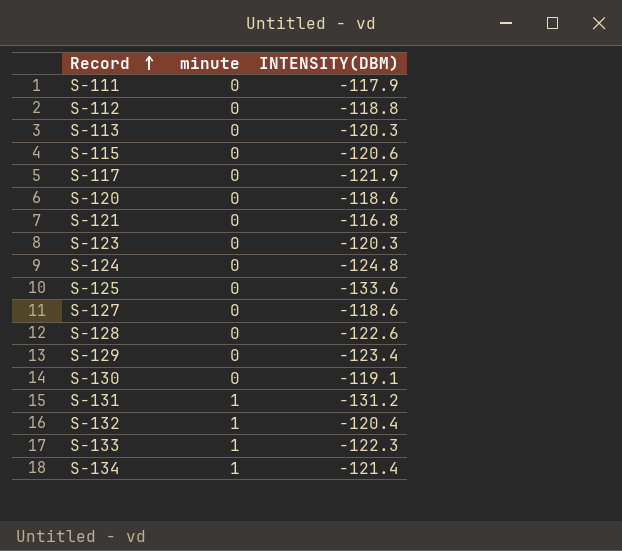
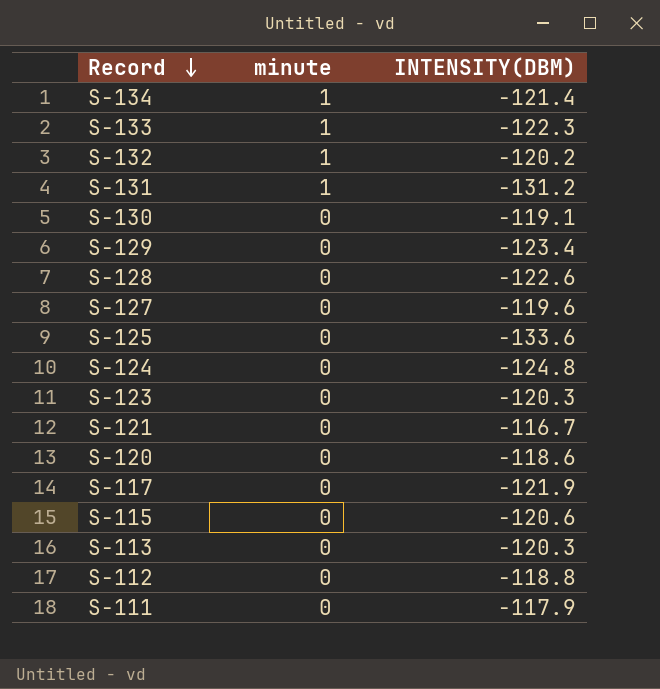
row order: Record ascending -> Record descending
S-132 | INTENSITY(DBM): -120.4 -> -120.2
S-127 | INTENSITY(DBM): -118.6 -> -119.6
S-121 | INTENSITY(DBM): -116.8 -> -116.7

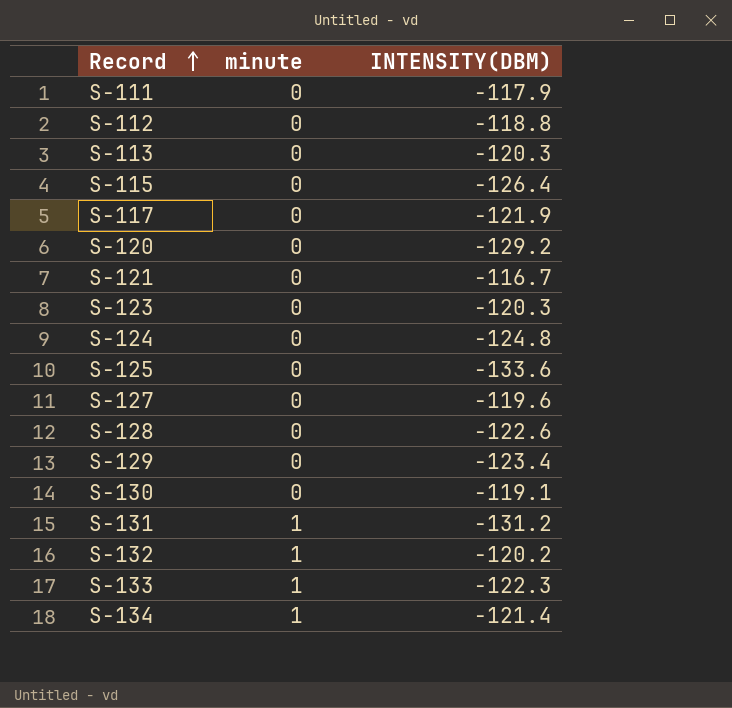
row order: Record descending -> Record ascending
S-115 | INTENSITY(DBM): -120.6 -> -126.4
S-120 | INTENSITY(DBM): -118.6 -> -129.2

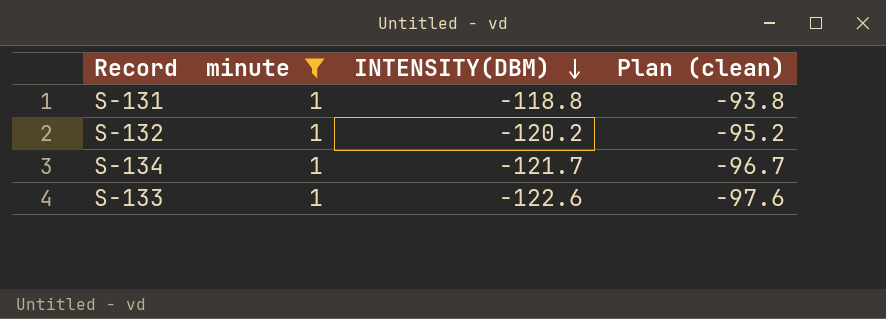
filter: none -> minute = 1
row order: Record ascending -> INTENSITY(DBM) descending
column Plan (clean) | formula: none -> [INTENSITY(DBM)] + 25
S-131 | INTENSITY(DBM): -131.2 -> -118.8
S-134 | INTENSITY(DBM): -121.4 -> -121.7
S-133 | INTENSITY(DBM): -122.3 -> -122.6

